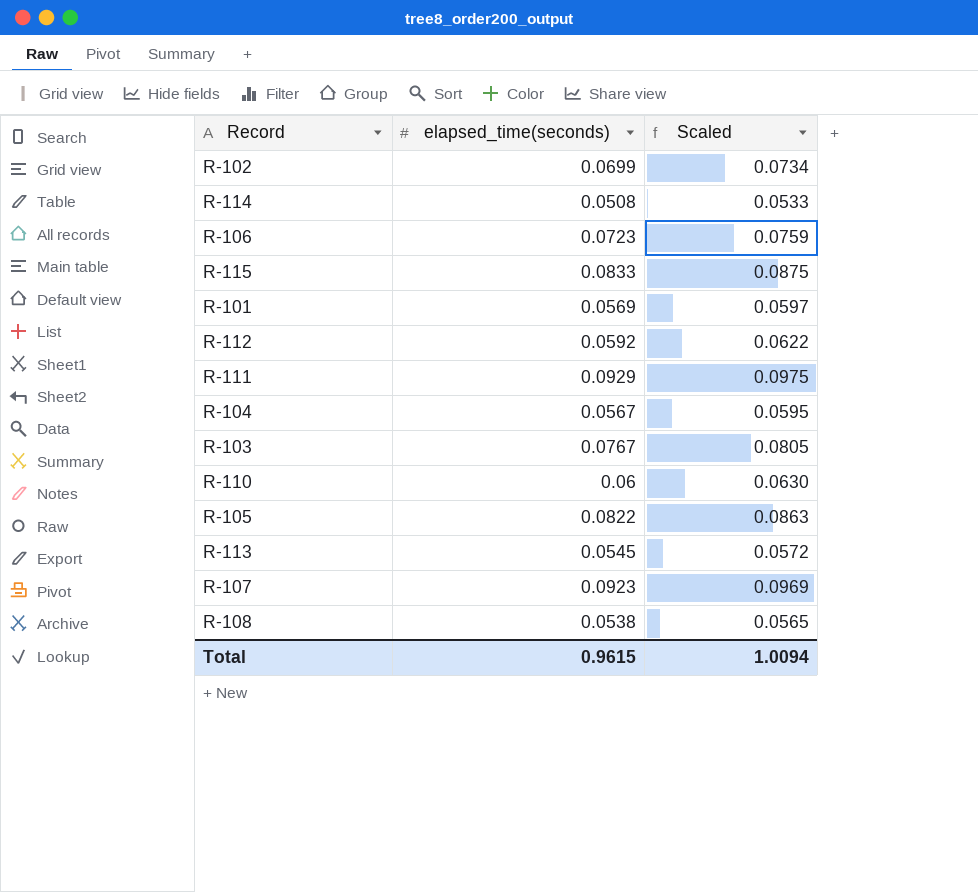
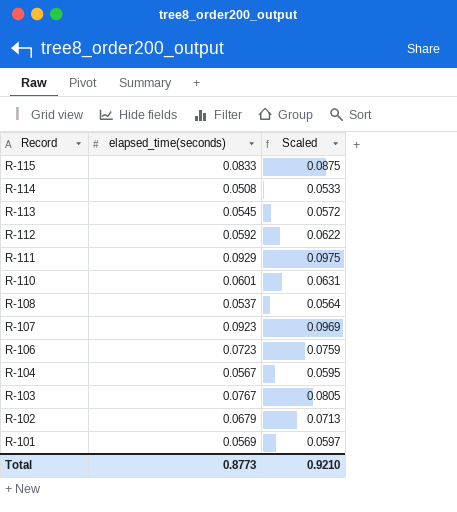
row order: none -> Record descending
row R-105: 0.0822 | 0.0863 -> none
R-110 | elapsed_time(seconds): 0.06 -> 0.0601
R-110 | Scaled: 0.0630 -> 0.0631
R-108 | elapsed_time(seconds): 0.0538 -> 0.0537
R-108 | Scaled: 0.0565 -> 0.0564
R-102 | elapsed_time(seconds): 0.0699 -> 0.0679
R-102 | Scaled: 0.0734 -> 0.0713
Total | elapsed_time(seconds): 0.9615 -> 0.8773
Total | Scaled: 1.0094 -> 0.9210

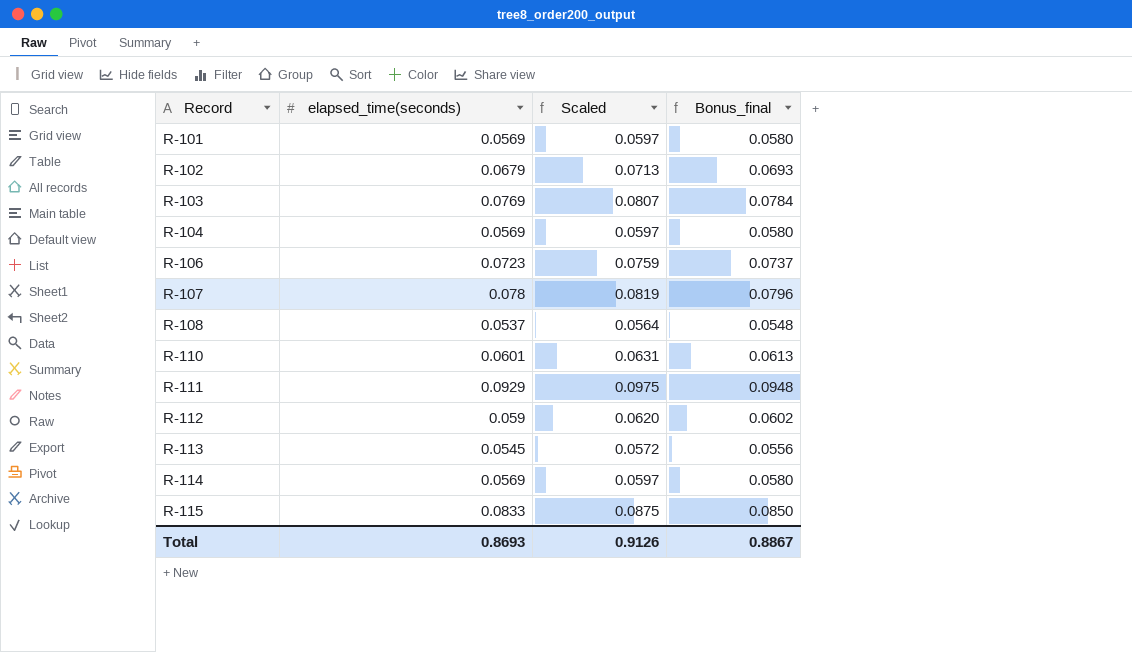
row order: Record descending -> Record ascending
column Bonus_final | formula: none -> [elapsed_time(seconds)] * 1.02
R-103 | elapsed_time(seconds): 0.0767 -> 0.0769
R-103 | Scaled: 0.0805 -> 0.0807
R-104 | elapsed_time(seconds): 0.0567 -> 0.0569
R-104 | Scaled: 0.0595 -> 0.0597
R-107 | elapsed_time(seconds): 0.0923 -> 0.078
R-107 | Scaled: 0.0969 -> 0.0819
R-112 | elapsed_time(seconds): 0.0592 -> 0.059
R-112 | Scaled: 0.0622 -> 0.0620
R-114 | elapsed_time(seconds): 0.0508 -> 0.0569
R-114 | Scaled: 0.0533 -> 0.0597
Total | elapsed_time(seconds): 0.8773 -> 0.8693
Total | Scaled: 0.9210 -> 0.9126

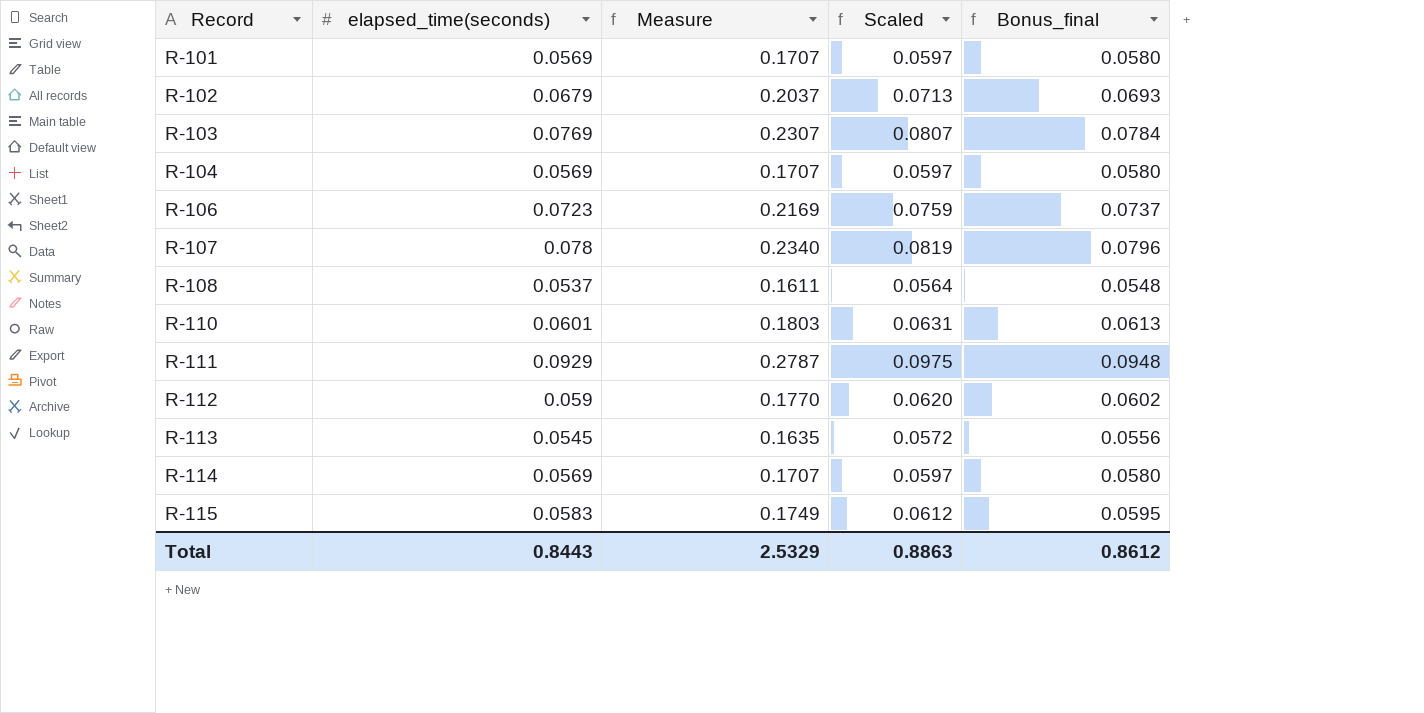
column Measure | formula: none -> [elapsed_time(seconds)] * 3
R-115 | elapsed_time(seconds): 0.0833 -> 0.0583
R-115 | Scaled: 0.0875 -> 0.0612
R-115 | Bonus_final: 0.0850 -> 0.0595
Total | elapsed_time(seconds): 0.8693 -> 0.8443
Total | Scaled: 0.9126 -> 0.8863
Total | Bonus_final: 0.8867 -> 0.8612

